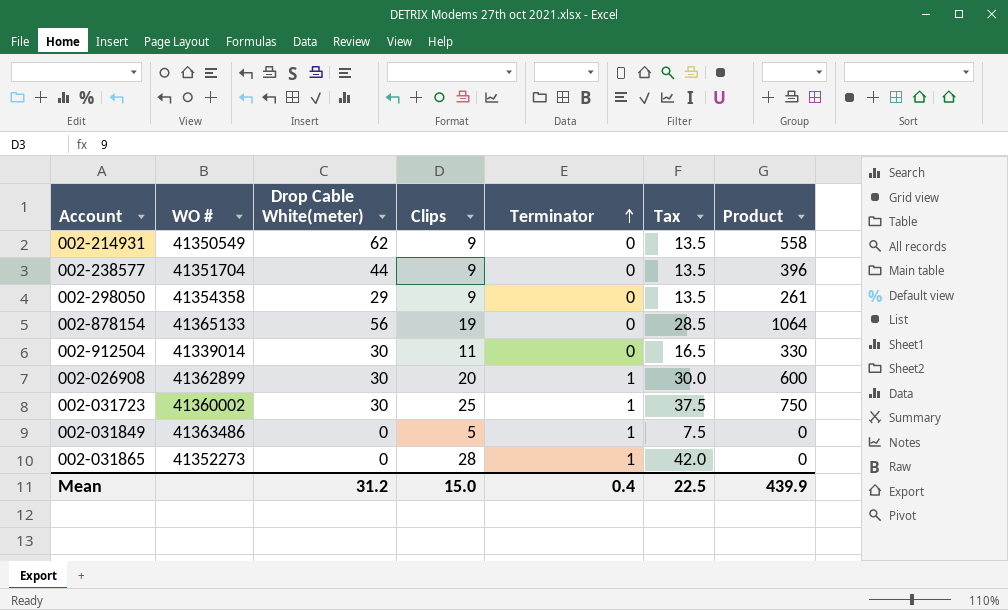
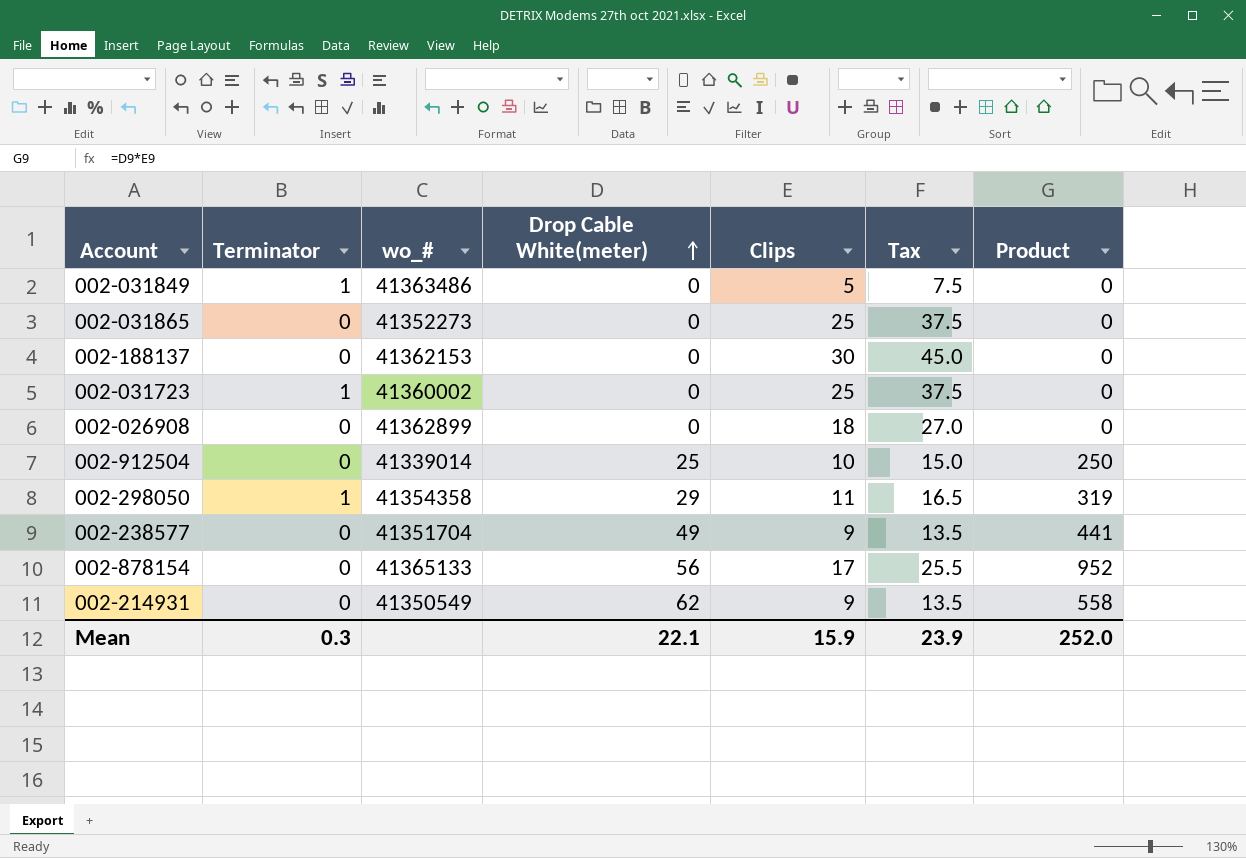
row order: Terminator ascending -> Drop Cable White(meter) ascending
column Terminator | position: 5 -> 2
column name: WO # -> wo_#
002-031865 | Terminator: 1 -> 0
002-031865 | Clips: 28 -> 25
002-031865 | Tax: 42.0 -> 37.5
row 002-188137: none -> 0 | 41362153 | 0 | 30 | 45.0 | 0
002-031723 | Drop Cable White(meter): 30 -> 0
002-031723 | Product: 750 -> 0
002-026908 | Terminator: 1 -> 0
002-026908 | Drop Cable White(meter): 30 -> 0
002-026908 | Clips: 20 -> 18
002-026908 | Tax: 30.0 -> 27.0
002-026908 | Product: 600 -> 0
002-912504 | Drop Cable White(meter): 30 -> 25
002-912504 | Clips: 11 -> 10
002-912504 | Tax: 16.5 -> 15.0
002-912504 | Product: 330 -> 250
002-298050 | Terminator: 0 -> 1
002-298050 | Clips: 9 -> 11
002-298050 | Tax: 13.5 -> 16.5
002-298050 | Product: 261 -> 319
002-238577 | Drop Cable White(meter): 44 -> 49
002-238577 | Product: 396 -> 441
002-878154 | Clips: 19 -> 17
002-878154 | Tax: 28.5 -> 25.5
002-878154 | Product: 1064 -> 952
Mean | Terminator: 0.4 -> 0.3
Mean | Drop Cable White(meter): 31.2 -> 22.1
Mean | Clips: 15.0 -> 15.9
Mean | Tax: 22.5 -> 23.9
Mean | Product: 439.9 -> 252.0

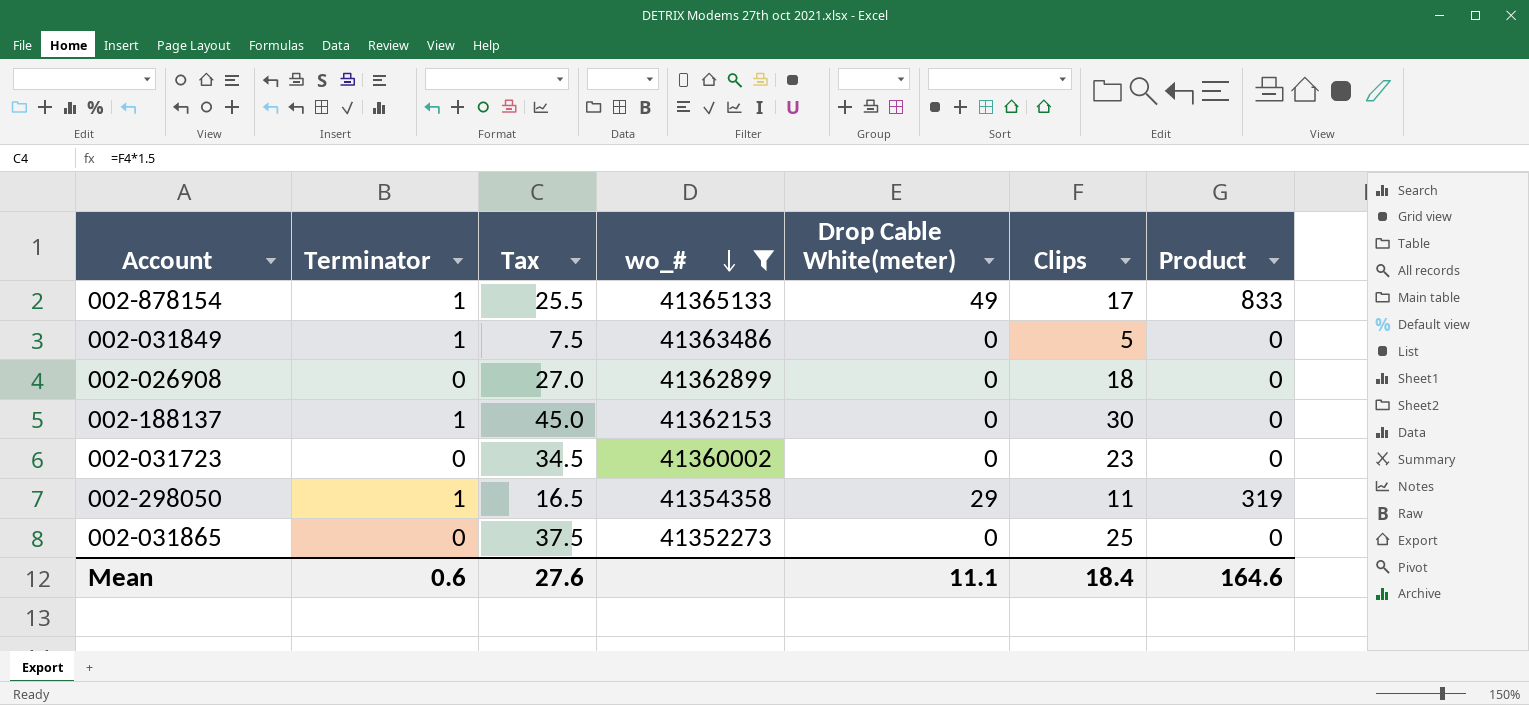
filter: none -> wo_# >= 41352273
row order: Drop Cable White(meter) ascending -> wo_# descending
column Tax | position: 6 -> 3
002-878154 | Terminator: 0 -> 1
002-878154 | Drop Cable White(meter): 56 -> 49
002-878154 | Product: 952 -> 833
002-188137 | Terminator: 0 -> 1
002-031723 | Terminator: 1 -> 0
002-031723 | Tax: 37.5 -> 34.5
002-031723 | Clips: 25 -> 23
Mean | Terminator: 0.3 -> 0.6
Mean | Tax: 23.9 -> 27.6
Mean | Drop Cable White(meter): 22.1 -> 11.1
Mean | Clips: 15.9 -> 18.4
Mean | Product: 252.0 -> 164.6

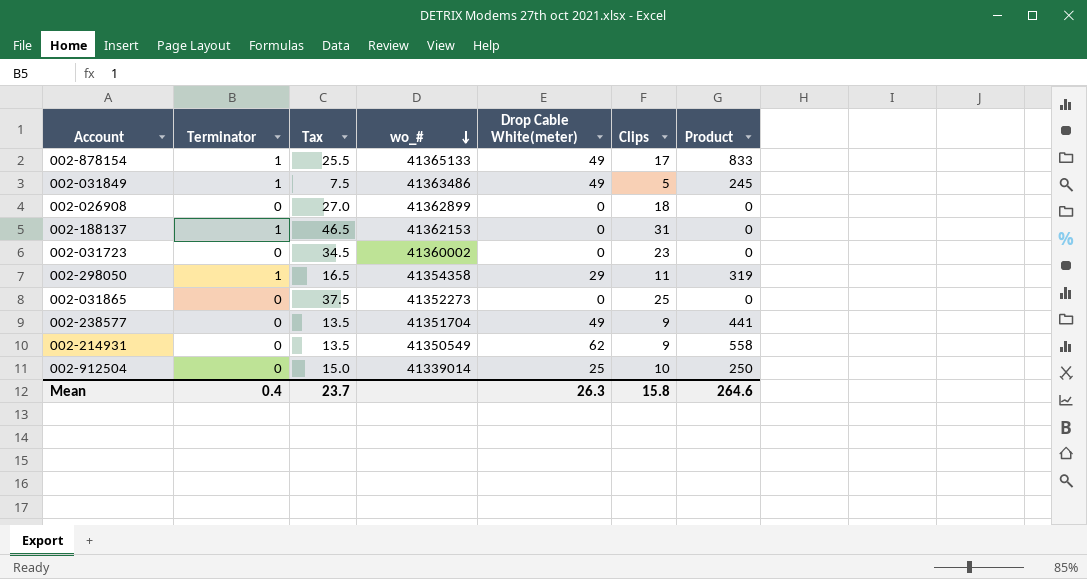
filter: wo_# >= 41352273 -> none
002-031849 | Drop Cable White(meter): 0 -> 49
002-031849 | Product: 0 -> 245
002-188137 | Tax: 45.0 -> 46.5
002-188137 | Clips: 30 -> 31
Mean | Terminator: 0.6 -> 0.4
Mean | Tax: 27.6 -> 23.7
Mean | Drop Cable White(meter): 11.1 -> 26.3
Mean | Clips: 18.4 -> 15.8
Mean | Product: 164.6 -> 264.6

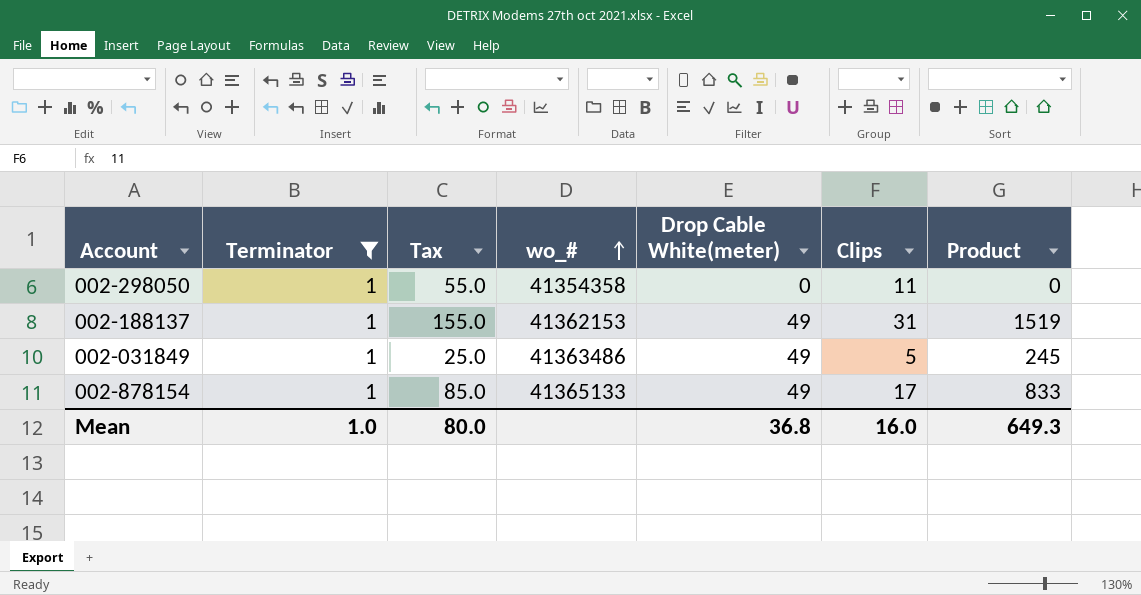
filter: none -> Terminator = 1
row order: wo_# descending -> wo_# ascending
column Tax | formula: [Clips] * 1.5 -> [Clips] * 5
002-298050 | Drop Cable White(meter): 29 -> 0
002-298050 | Product: 319 -> 0
002-188137 | Drop Cable White(meter): 0 -> 49
002-188137 | Product: 0 -> 1519
Mean | Terminator: 0.4 -> 1.0
Mean | Tax: 23.7 -> 80.0
Mean | Drop Cable White(meter): 26.3 -> 36.8
Mean | Clips: 15.8 -> 16.0
Mean | Product: 264.6 -> 649.3

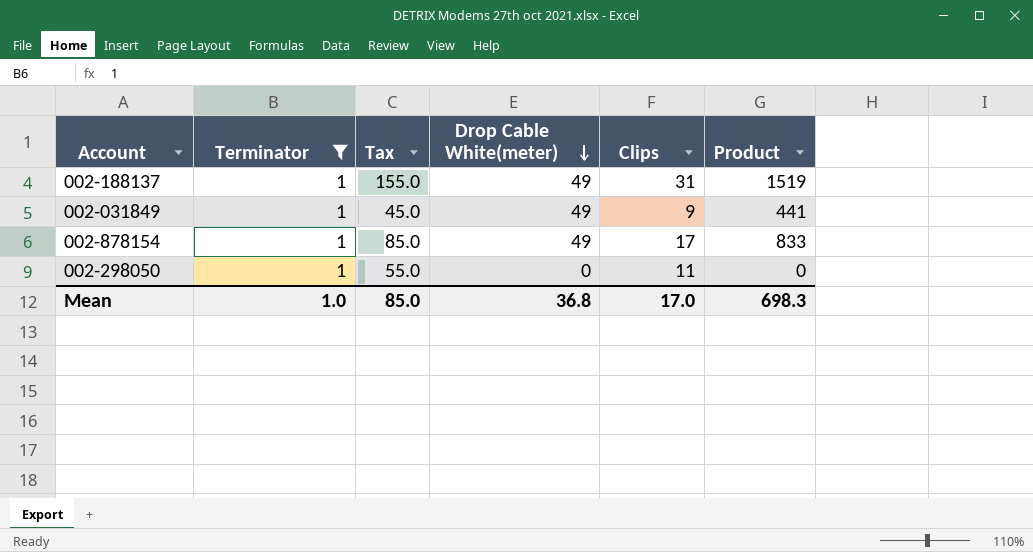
row order: wo_# ascending -> Drop Cable White(meter) descending
column wo_# | position: 4 -> none
002-031849 | Tax: 25.0 -> 45.0
002-031849 | Clips: 5 -> 9
002-031849 | Product: 245 -> 441
Mean | Tax: 80.0 -> 85.0
Mean | Clips: 16.0 -> 17.0
Mean | Product: 649.3 -> 698.3

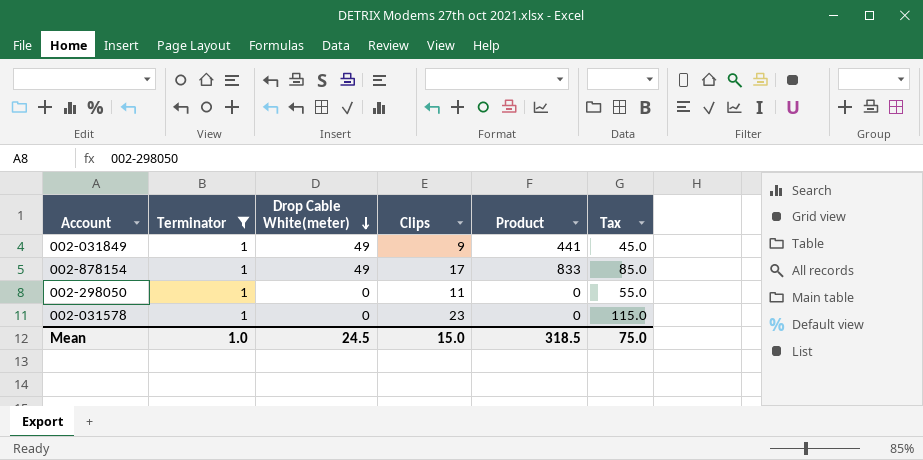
column Tax | position: 3 -> 6
row 002-188137: 1 | 155.0 | 49 | 31 | 1519 -> none
row 002-031578: none -> 1 | 0 | 23 | 0 | 115.0
Mean | Drop Cable White(meter): 36.8 -> 24.5
Mean | Clips: 17.0 -> 15.0
Mean | Product: 698.3 -> 318.5
Mean | Tax: 85.0 -> 75.0

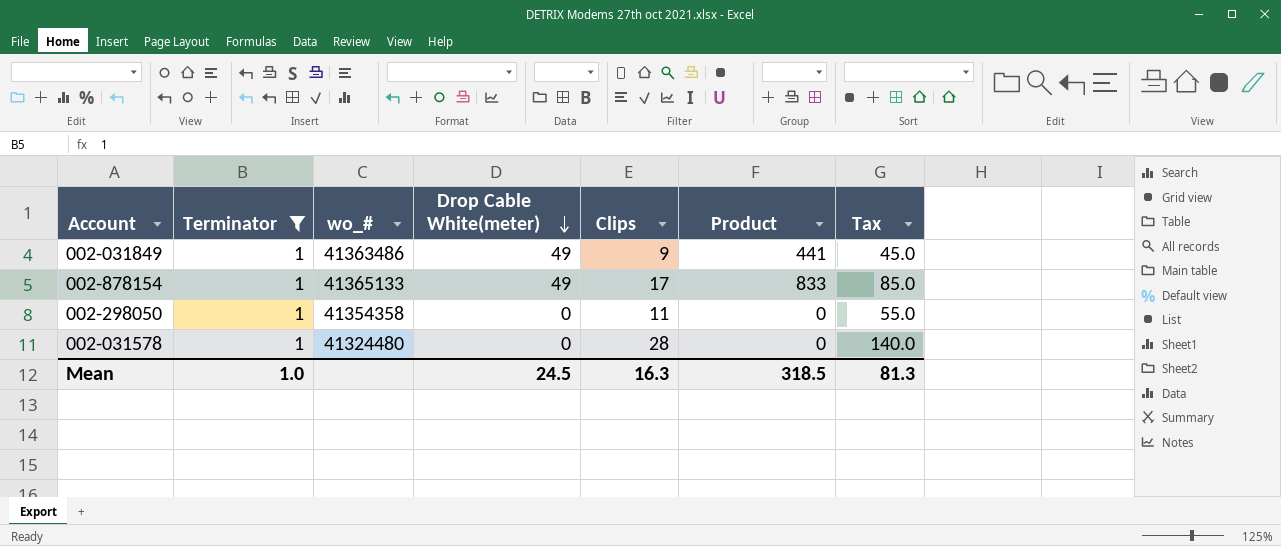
column wo_# | position: none -> 3
002-031578 | Clips: 23 -> 28
002-031578 | Tax: 115.0 -> 140.0
Mean | Clips: 15.0 -> 16.3
Mean | Tax: 75.0 -> 81.3

